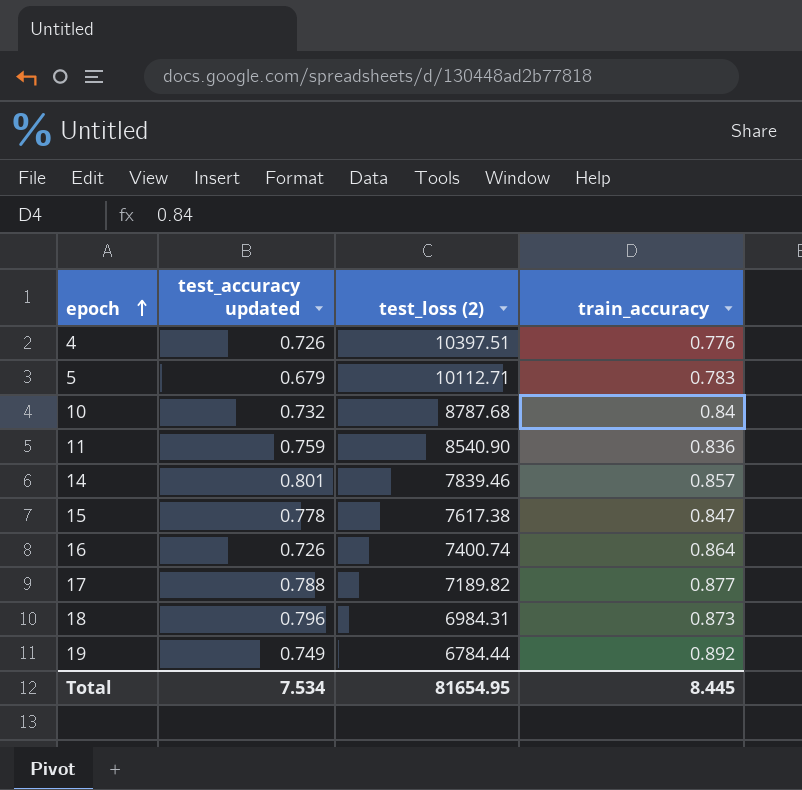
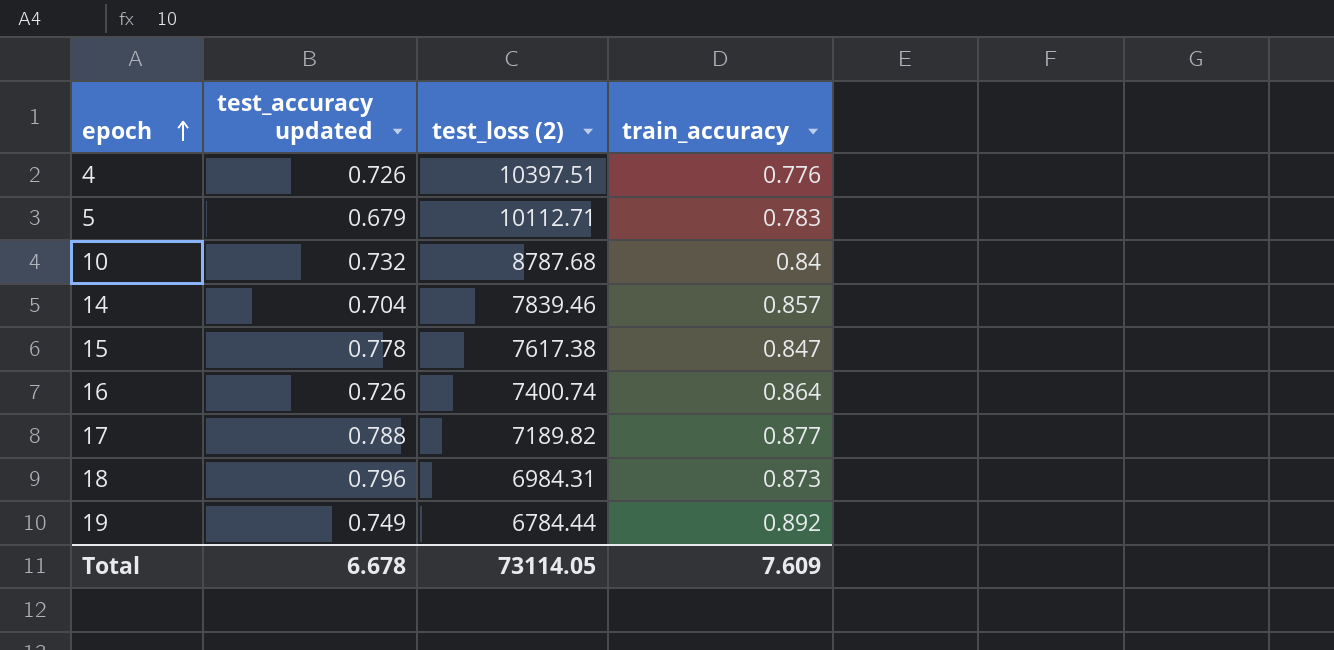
row 11: 0.759 | 8540.90 | 0.836 -> none
14 | test_accuracy updated: 0.801 -> 0.704
Total | test_accuracy updated: 7.534 -> 6.678
Total | test_loss (2): 81654.95 -> 73114.05
Total | train_accuracy: 8.445 -> 7.609

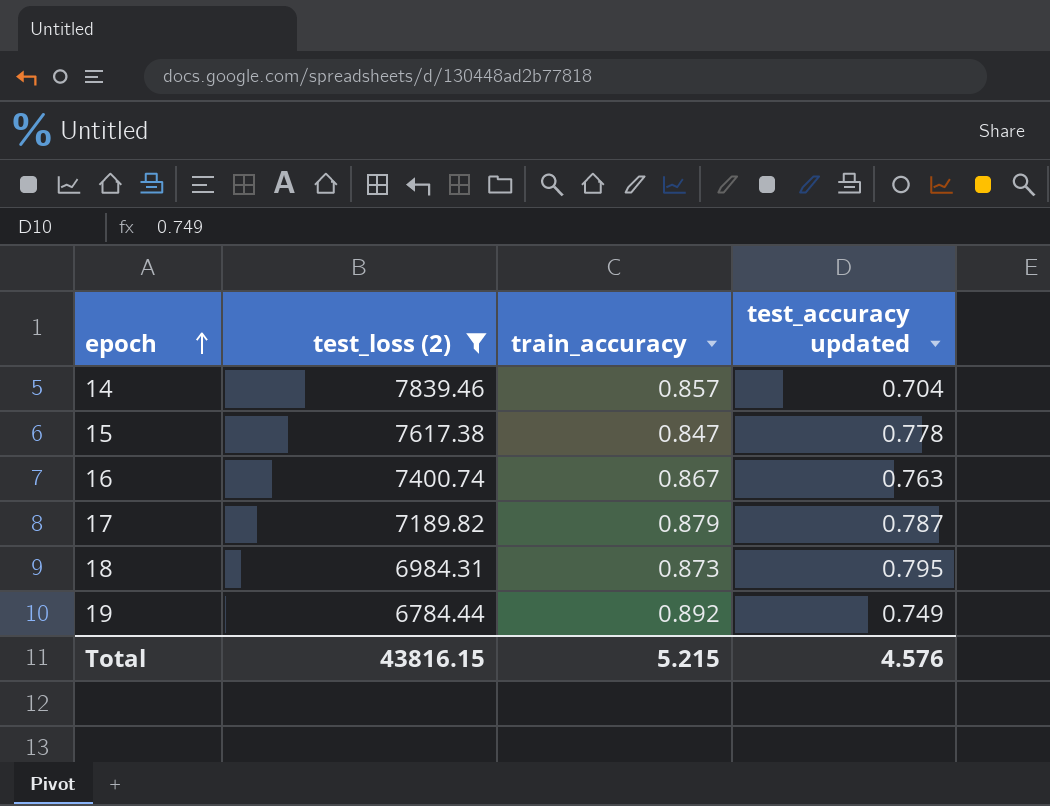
filter: none -> test_loss (2) <= 7839.46
column test_accuracy updated | position: 2 -> 4
16 | train_accuracy: 0.864 -> 0.867
16 | test_accuracy updated: 0.726 -> 0.763
17 | train_accuracy: 0.877 -> 0.879
17 | test_accuracy updated: 0.788 -> 0.787
18 | test_accuracy updated: 0.796 -> 0.795
Total | test_loss (2): 73114.05 -> 43816.15
Total | train_accuracy: 7.609 -> 5.215
Total | test_accuracy updated: 6.678 -> 4.576

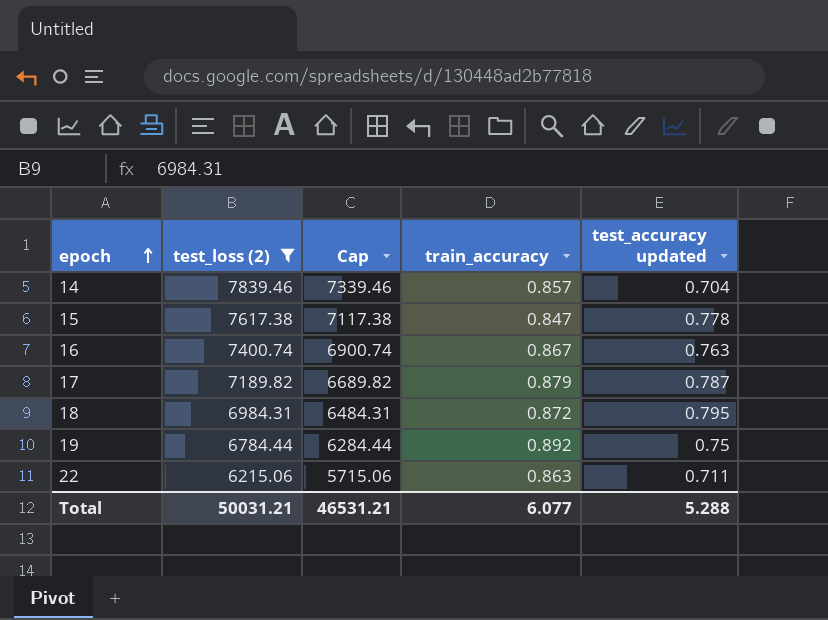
column Cap | formula: none -> [test_loss (2)] - 500
18 | train_accuracy: 0.873 -> 0.872
19 | test_accuracy updated: 0.749 -> 0.75
row 22: none -> 6215.06 | 5715.06 | 0.863 | 0.711
Total | test_loss (2): 43816.15 -> 50031.21
Total | train_accuracy: 5.215 -> 6.077
Total | test_accuracy updated: 4.576 -> 5.288

